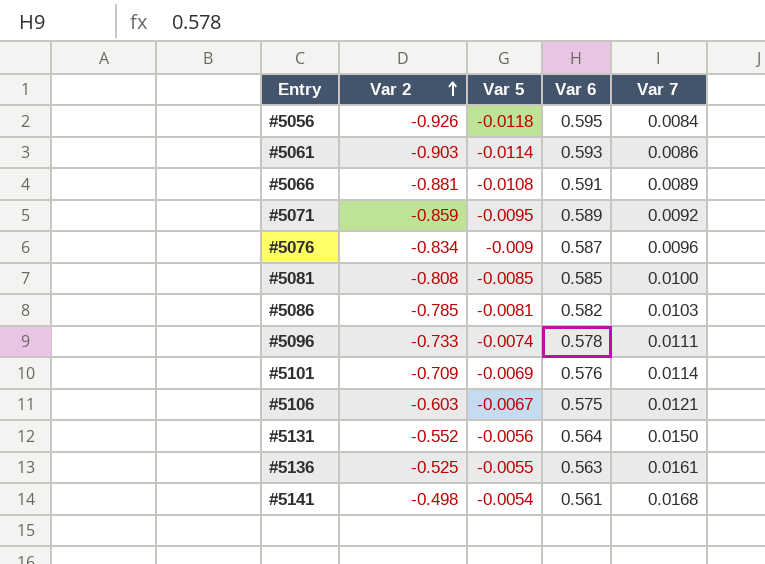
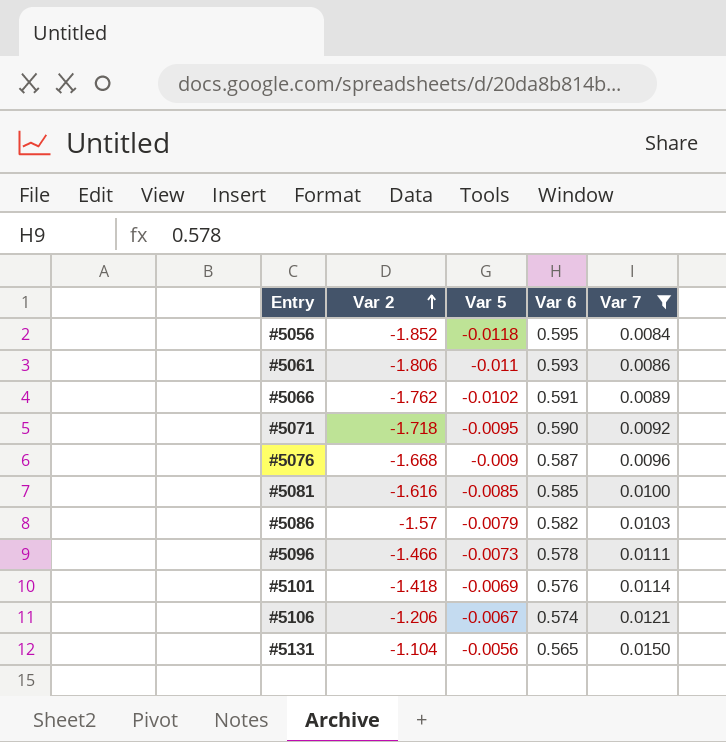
filter: none -> Var 7 <= 0.0150
#5056 | Var 2: -0.926 -> -1.852
#5061 | Var 2: -0.903 -> -1.806
#5061 | Var 5: -0.0114 -> -0.011
#5066 | Var 2: -0.881 -> -1.762
#5066 | Var 5: -0.0108 -> -0.0102
#5071 | Var 2: -0.859 -> -1.718
#5071 | Var 6: 0.589 -> 0.590
#5076 | Var 2: -0.834 -> -1.668
#5081 | Var 2: -0.808 -> -1.616
#5086 | Var 2: -0.785 -> -1.57
#5086 | Var 5: -0.0081 -> -0.0079
#5096 | Var 2: -0.733 -> -1.466
#5096 | Var 5: -0.0074 -> -0.0073
#5101 | Var 2: -0.709 -> -1.418
#5106 | Var 2: -0.603 -> -1.206
#5106 | Var 6: 0.575 -> 0.574
#5131 | Var 2: -0.552 -> -1.104
#5131 | Var 6: 0.564 -> 0.565

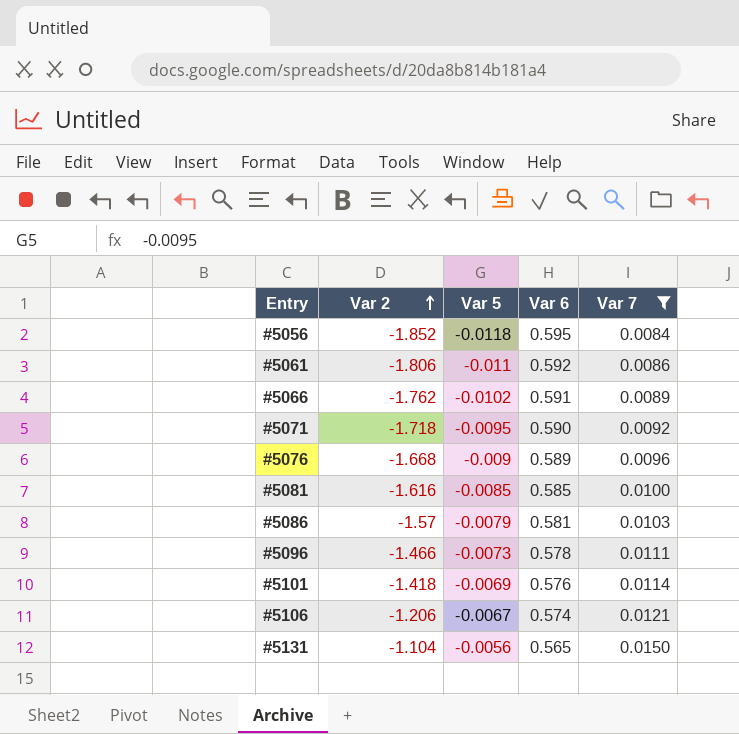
#5061 | Var 6: 0.593 -> 0.592
#5076 | Var 6: 0.587 -> 0.589
#5086 | Var 6: 0.582 -> 0.581

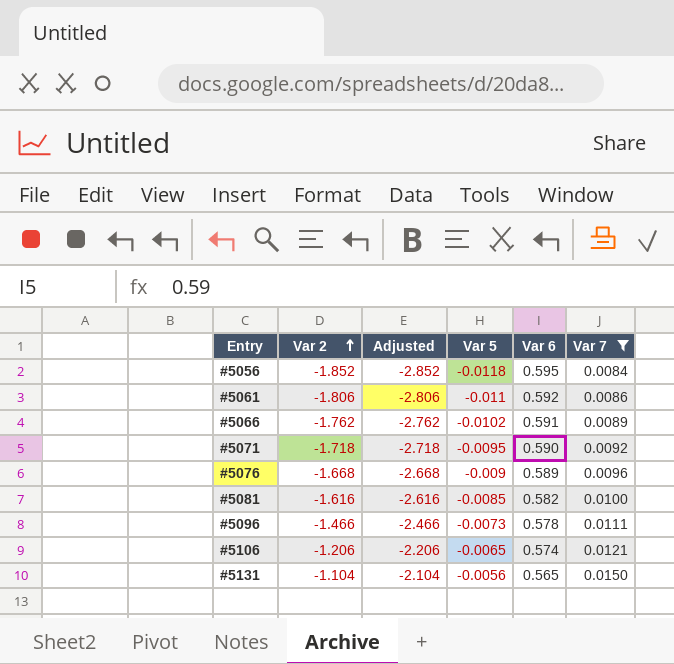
column Adjusted | formula: none -> [Var 2] - 1
row #5086: -1.57 | -0.0079 | 0.581 | 0.0103 -> none
row #5101: -1.418 | -0.0069 | 0.576 | 0.0114 -> none
#5081 | Var 6: 0.585 -> 0.582
#5106 | Var 5: -0.0067 -> -0.0065

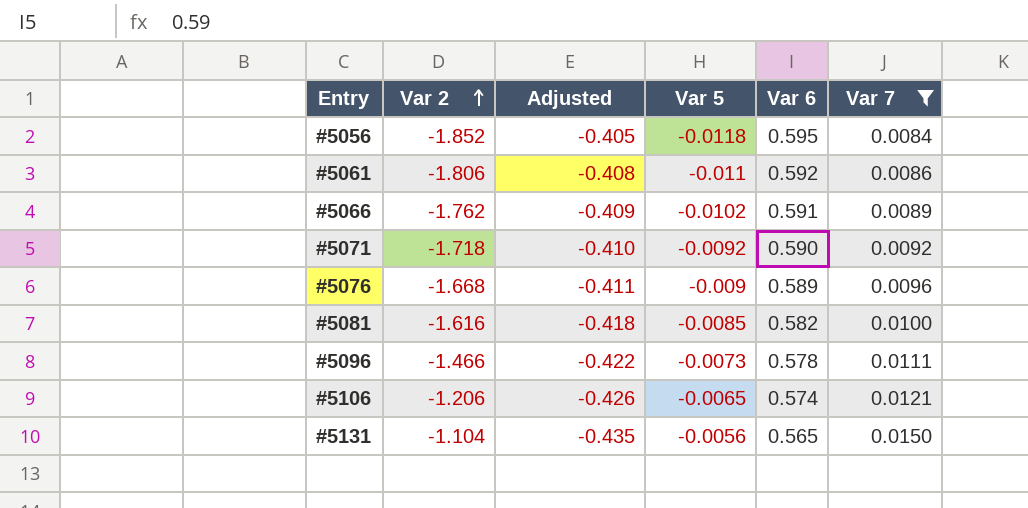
column Adjusted | formula: [Var 2] - 1 -> [Var 6] - 1
#5071 | Var 5: -0.0095 -> -0.0092

